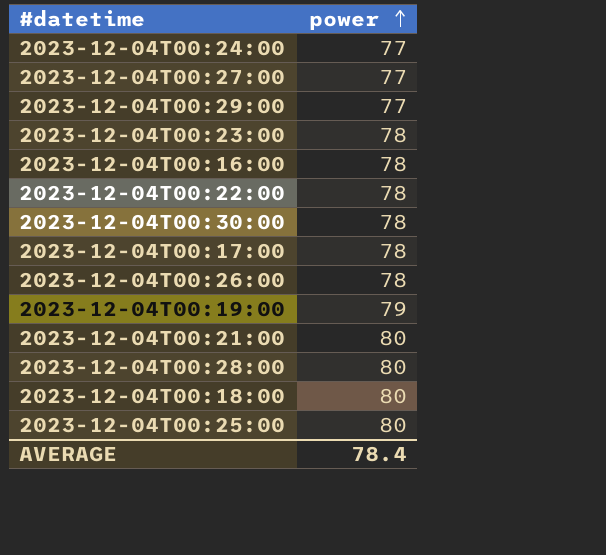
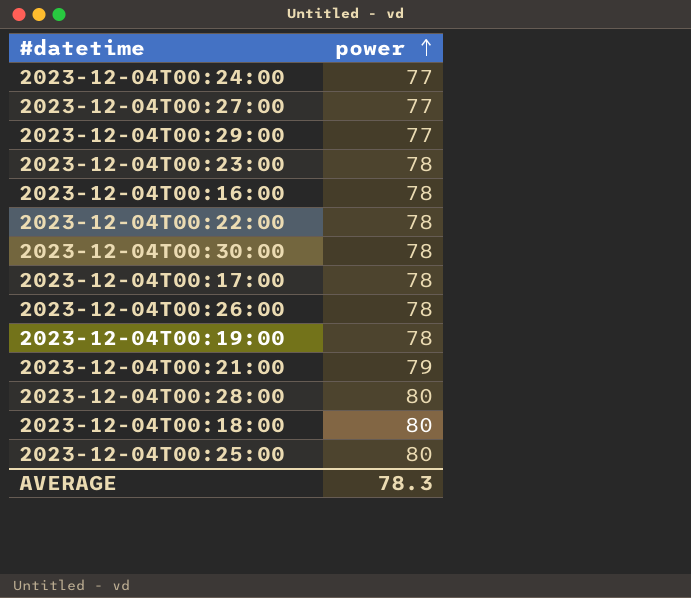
2023-12-04T00:19:00 | power: 79 -> 78
2023-12-04T00:21:00 | power: 80 -> 79
AVERAGE | power: 78.4 -> 78.3

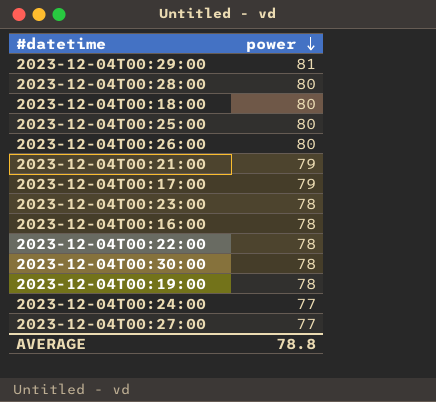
row order: power ascending -> power descending
2023-12-04T00:29:00 | power: 77 -> 81
2023-12-04T00:26:00 | power: 78 -> 80
2023-12-04T00:17:00 | power: 78 -> 79
AVERAGE | power: 78.3 -> 78.8

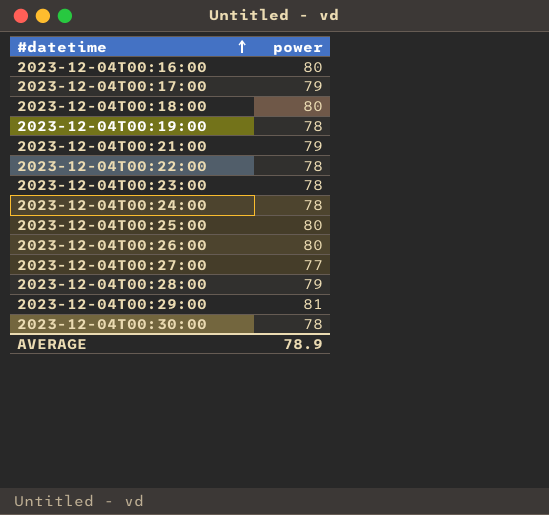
row order: power descending -> #datetime ascending
2023-12-04T00:16:00 | power: 78 -> 80
2023-12-04T00:24:00 | power: 77 -> 78
2023-12-04T00:28:00 | power: 80 -> 79
AVERAGE | power: 78.8 -> 78.9

